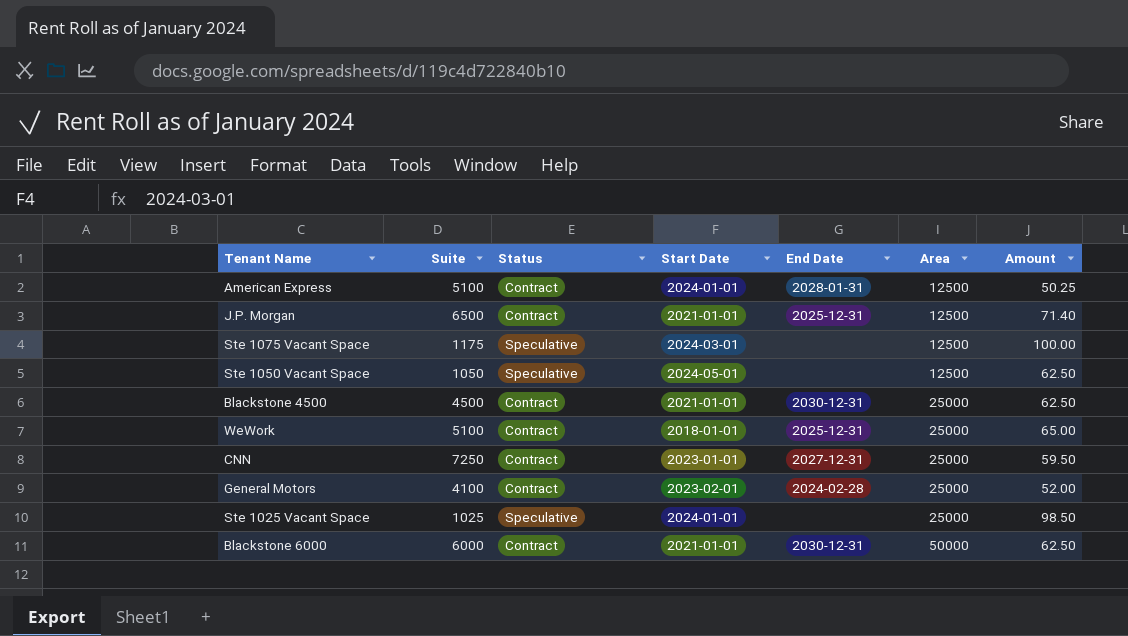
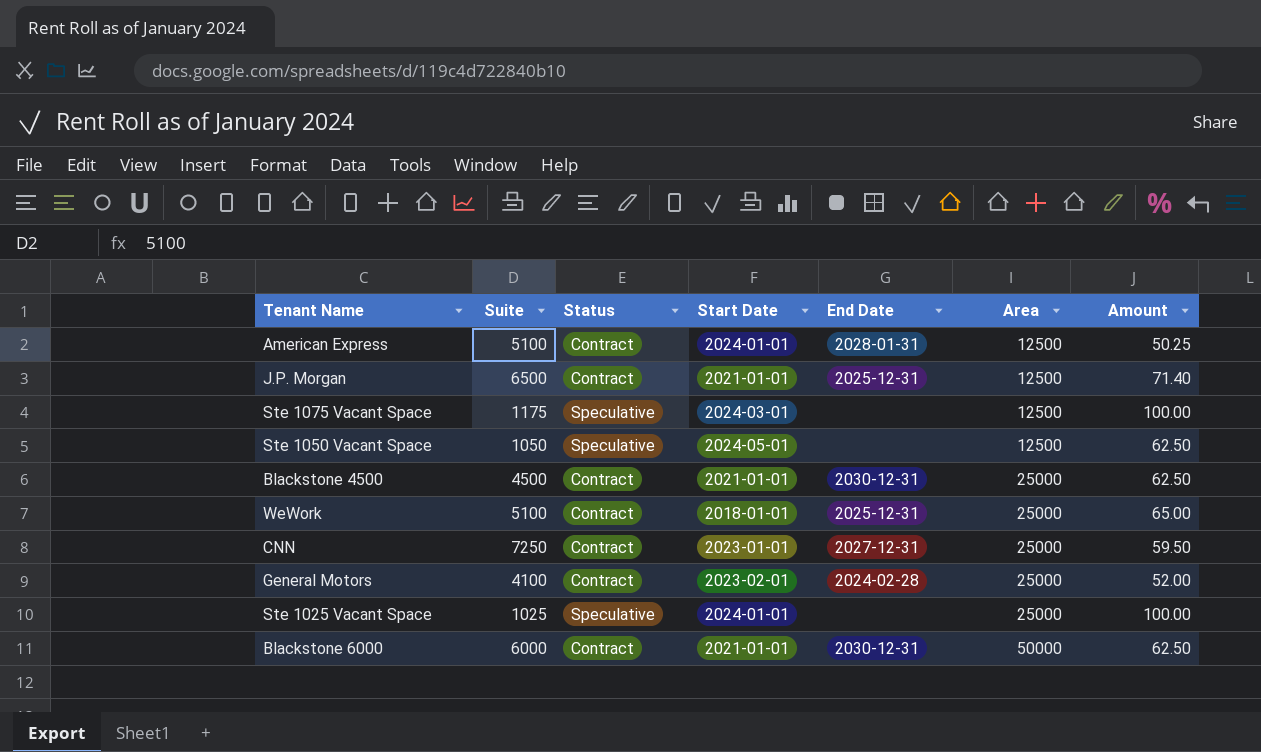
Ste 1025 Vacant Space | Amount: 98.50 -> 100.00

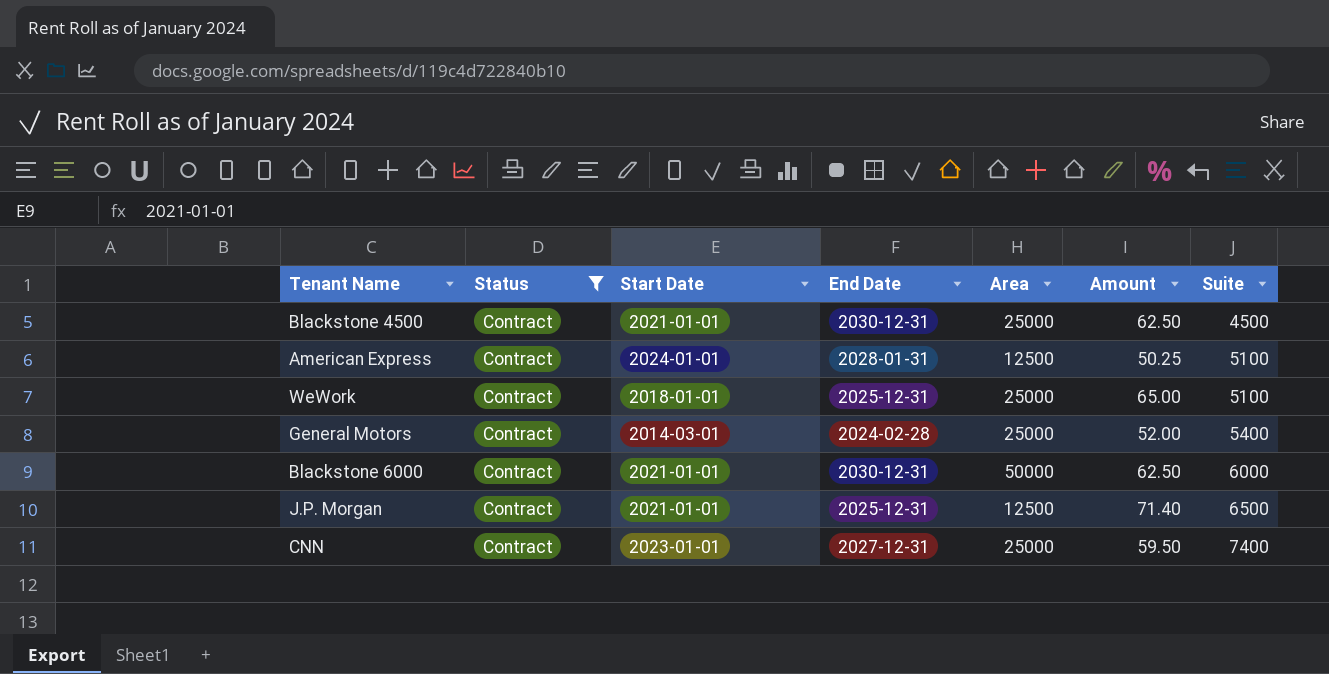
filter: none -> Status = Contract
row order: Area ascending -> Suite ascending
column Suite | position: 2 -> 7
General Motors | Start Date: 2023-02-01 -> 2014-03-01
General Motors | Suite: 4100 -> 5400
CNN | Suite: 7250 -> 7400

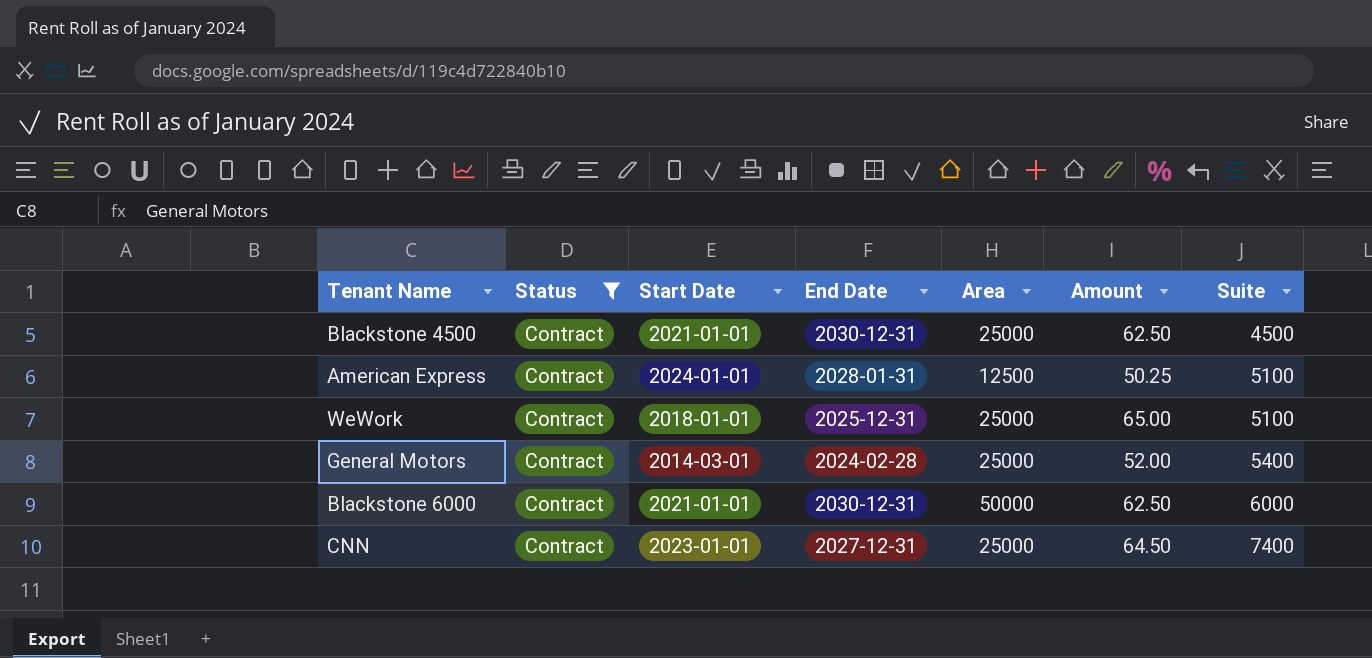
row J.P. Morgan: Contract | 2021-01-01 | 2025-12-31 | 12500 | 71.40 | 6500 -> none
CNN | Amount: 59.50 -> 64.50

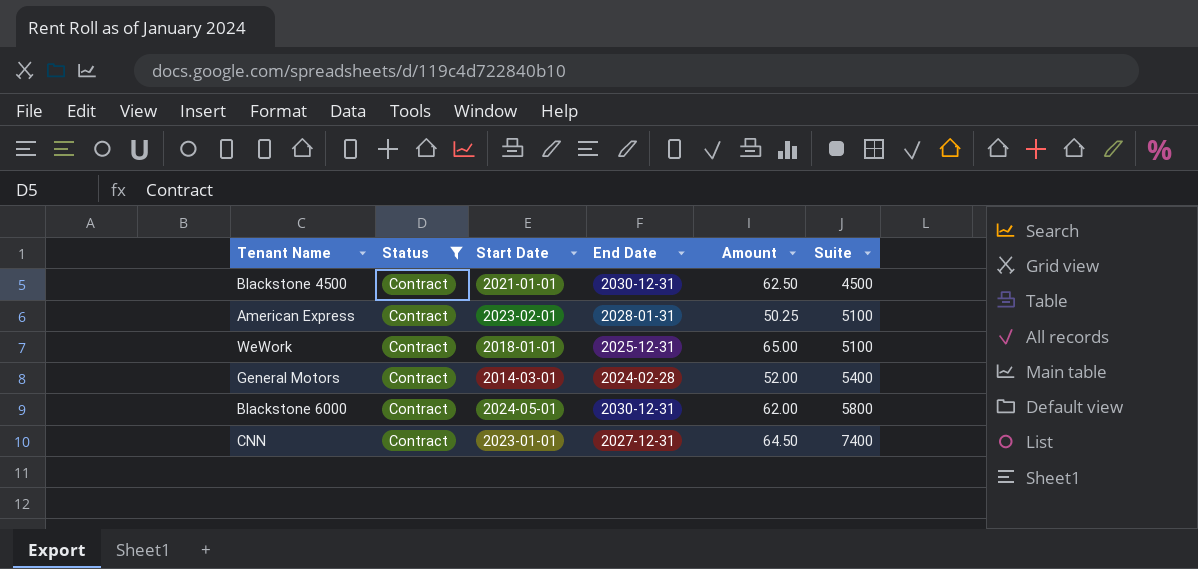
column Area | position: 5 -> none
American Express | Start Date: 2024-01-01 -> 2023-02-01
Blackstone 6000 | Start Date: 2021-01-01 -> 2024-05-01
Blackstone 6000 | Amount: 62.50 -> 62.00
Blackstone 6000 | Suite: 6000 -> 5800

